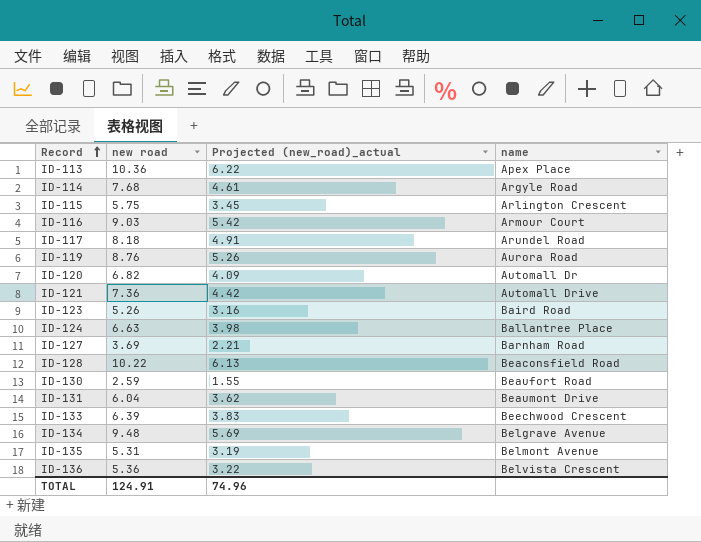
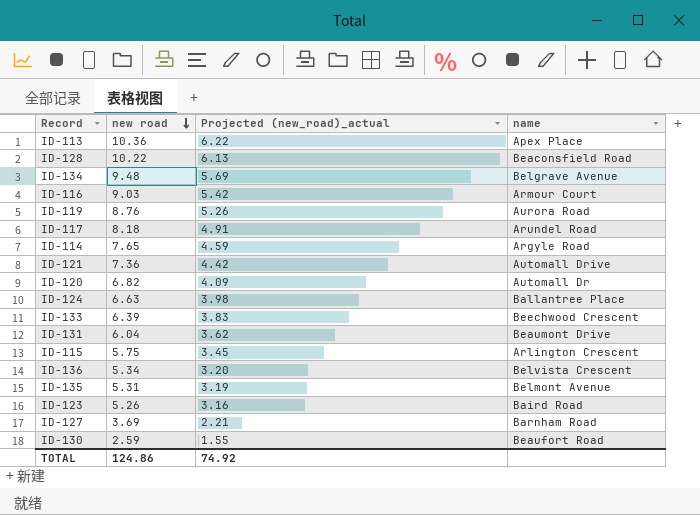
row order: Record ascending -> new road descending
ID-114 | new road: 7.68 -> 7.65
ID-114 | Projected (new_road)_actual: 4.61 -> 4.59
ID-136 | new road: 5.36 -> 5.34
ID-136 | Projected (new_road)_actual: 3.22 -> 3.20
TOTAL | new road: 124.91 -> 124.86
TOTAL | Projected (new_road)_actual: 74.96 -> 74.92

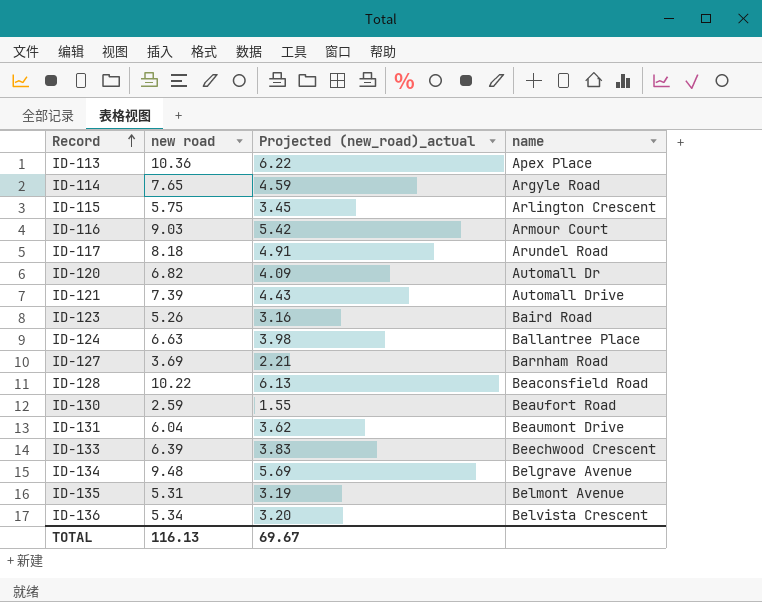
row order: new road descending -> Record ascending
row ID-119: 8.76 | 5.26 | Aurora Road -> none
ID-121 | new road: 7.36 -> 7.39
ID-121 | Projected (new_road)_actual: 4.42 -> 4.43
TOTAL | new road: 124.86 -> 116.13
TOTAL | Projected (new_road)_actual: 74.92 -> 69.67

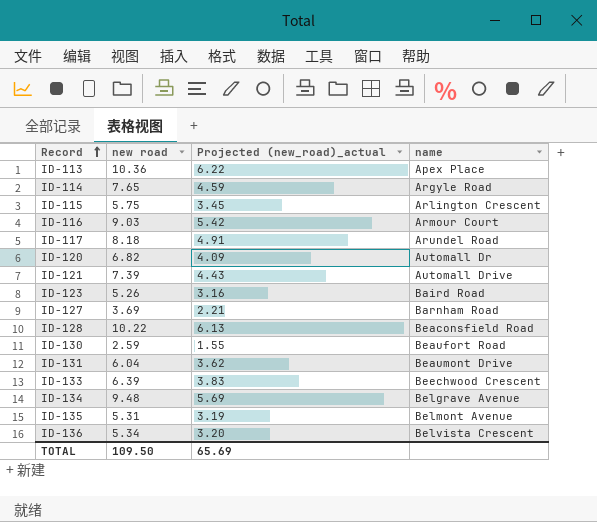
row ID-124: 6.63 | 3.98 | Ballantree Place -> none
TOTAL | new road: 116.13 -> 109.50
TOTAL | Projected (new_road)_actual: 69.67 -> 65.69

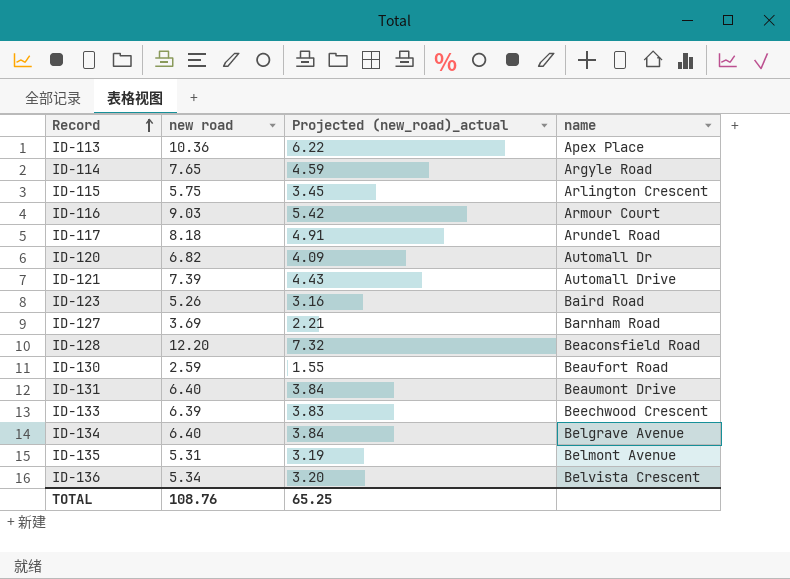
ID-128 | new road: 10.22 -> 12.20
ID-128 | Projected (new_road)_actual: 6.13 -> 7.32
ID-131 | new road: 6.04 -> 6.40
ID-131 | Projected (new_road)_actual: 3.62 -> 3.84
ID-134 | new road: 9.48 -> 6.40
ID-134 | Projected (new_road)_actual: 5.69 -> 3.84
TOTAL | new road: 109.50 -> 108.76
TOTAL | Projected (new_road)_actual: 65.69 -> 65.25

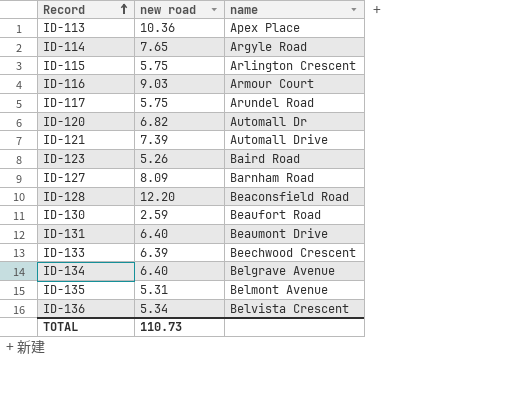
column Projected (new_road)_actual | formula: [new road] * 0.6 -> none
ID-117 | new road: 8.18 -> 5.75
ID-127 | new road: 3.69 -> 8.09
TOTAL | new road: 108.76 -> 110.73

